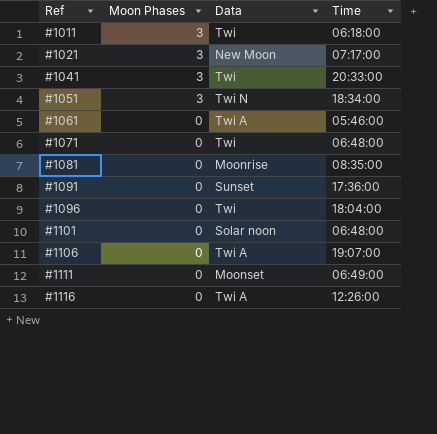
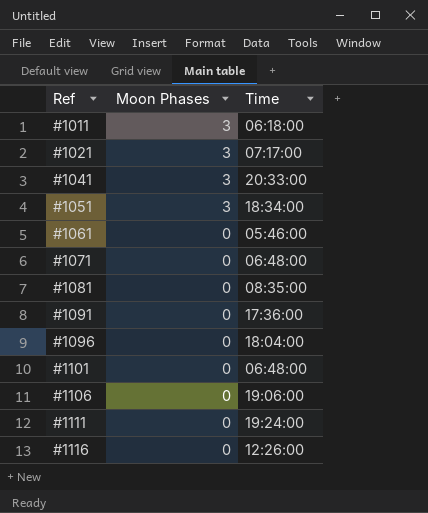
column Data | position: 3 -> none
#1106 | Time: 19:07:00 -> 19:06:00
#1111 | Time: 06:49:00 -> 19:24:00

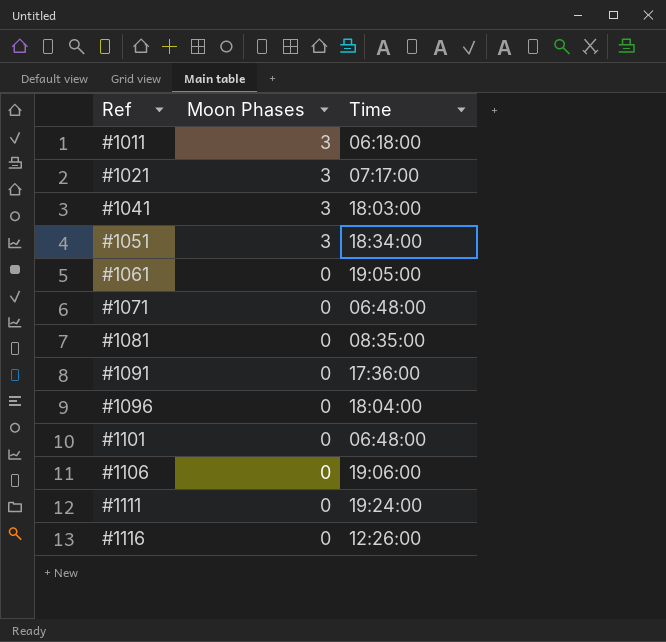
#1041 | Time: 20:33:00 -> 18:03:00
#1061 | Time: 05:46:00 -> 19:05:00

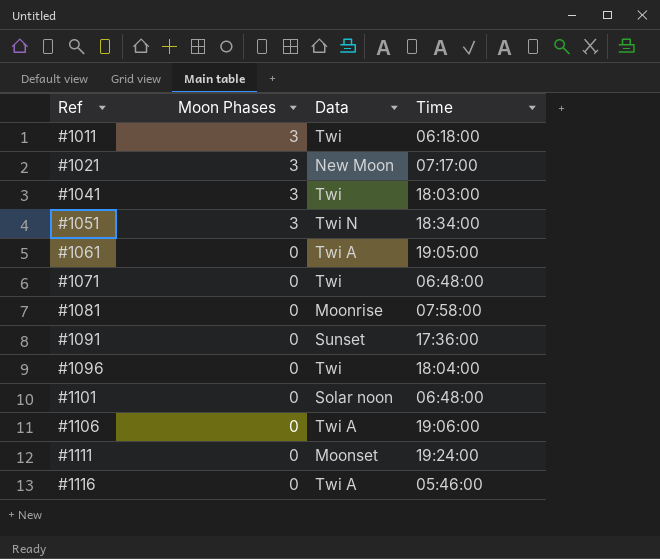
column Data | position: none -> 3
#1081 | Time: 08:35:00 -> 07:58:00
#1116 | Time: 12:26:00 -> 05:46:00

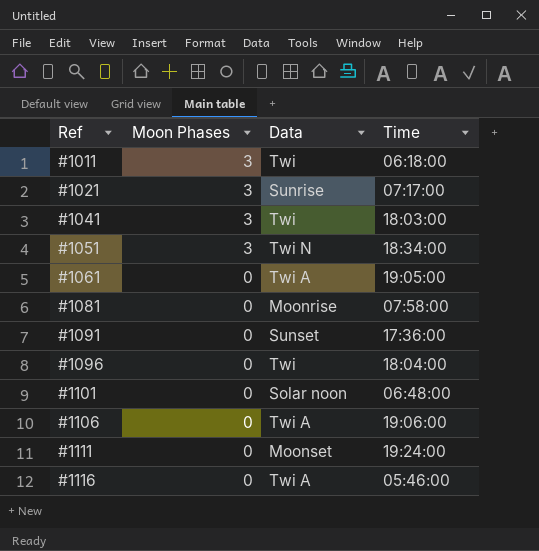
row #1071: 0 | Twi | 06:48:00 -> none
#1021 | Data: New Moon -> Sunrise

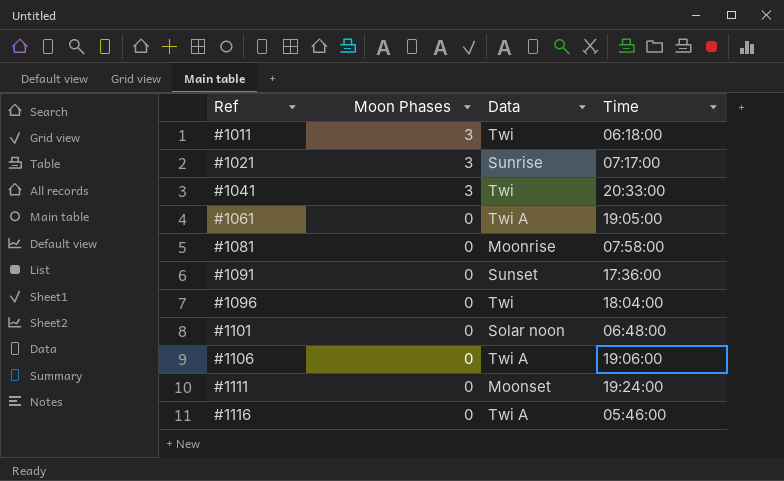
row #1051: 3 | Twi N | 18:34:00 -> none
#1041 | Time: 18:03:00 -> 20:33:00

